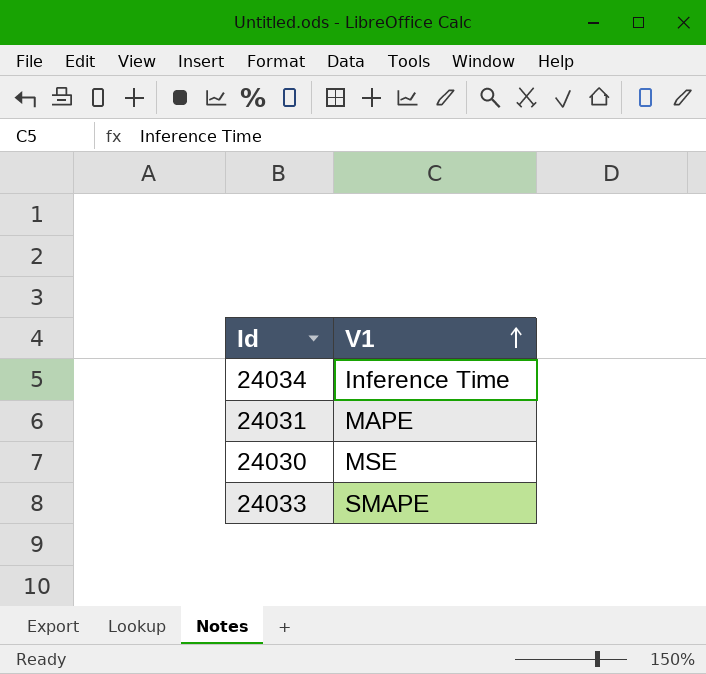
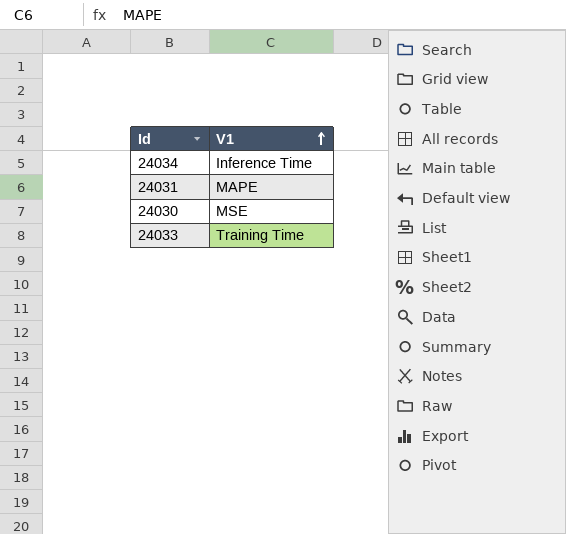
24033 | V1: SMAPE -> Training Time

